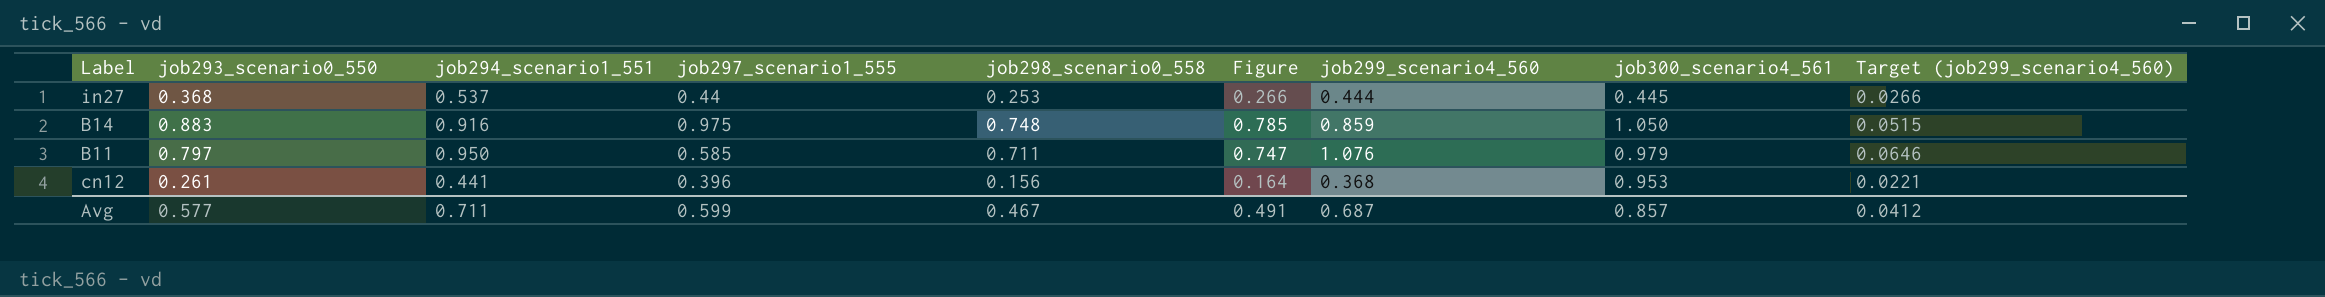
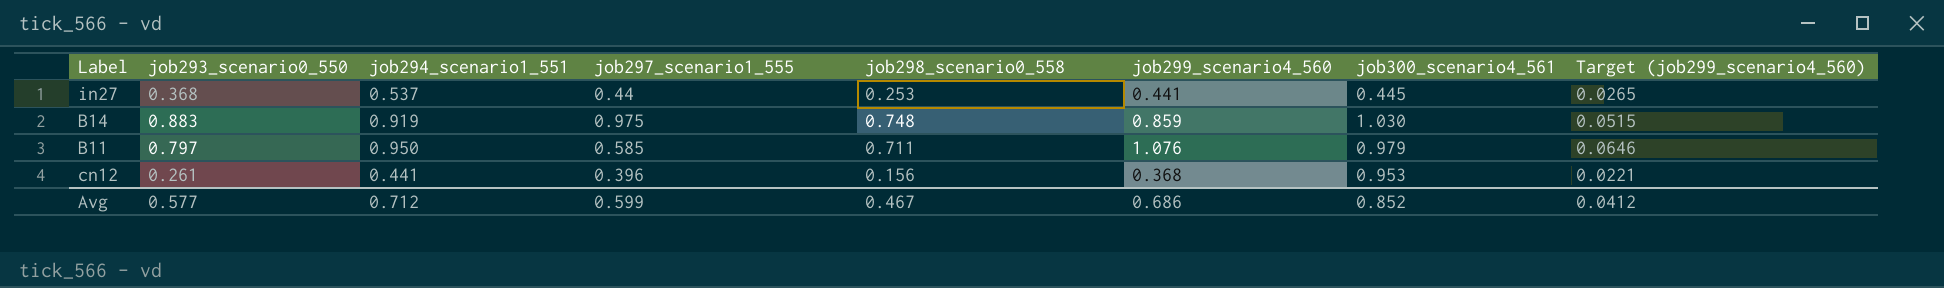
column Figure | formula: [job298_scenario0_558] * 1.05 -> none
in27 | job299_scenario4_560: 0.444 -> 0.441
in27 | Target (job299_scenario4_560): 0.0266 -> 0.0265
B14 | job294_scenario1_551: 0.916 -> 0.919
B14 | job300_scenario4_561: 1.050 -> 1.030
Avg | job294_scenario1_551: 0.711 -> 0.712
Avg | job299_scenario4_560: 0.687 -> 0.686
Avg | job300_scenario4_561: 0.857 -> 0.852

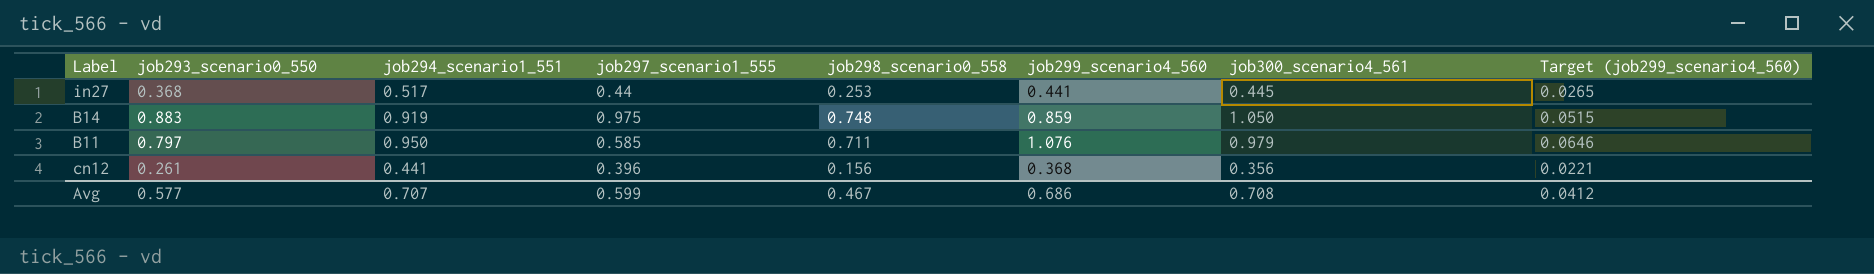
in27 | job294_scenario1_551: 0.537 -> 0.517
B14 | job300_scenario4_561: 1.030 -> 1.050
cn12 | job300_scenario4_561: 0.953 -> 0.356
Avg | job294_scenario1_551: 0.712 -> 0.707
Avg | job300_scenario4_561: 0.852 -> 0.708

